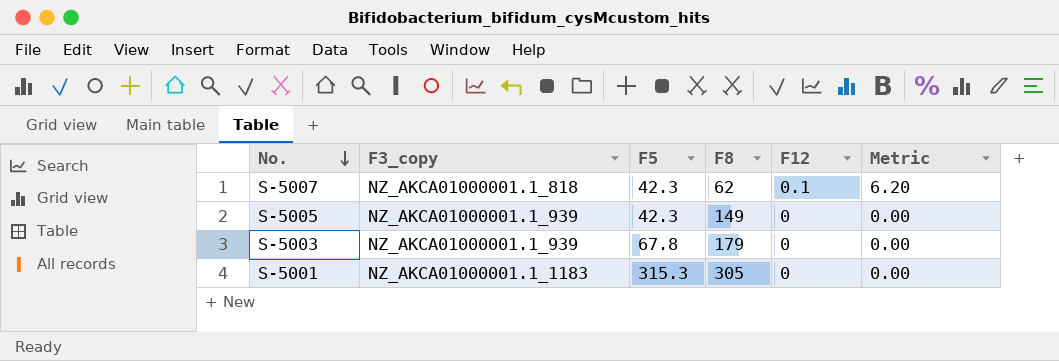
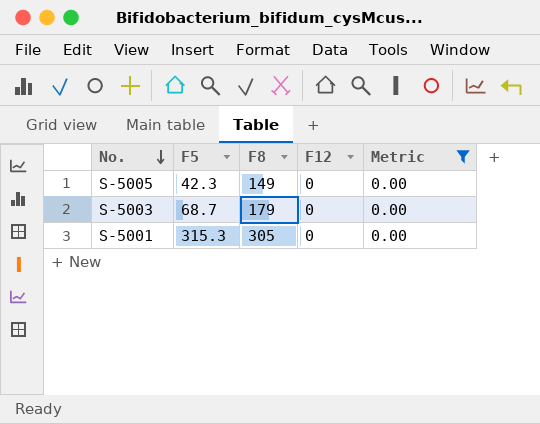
filter: none -> Metric = 0.00
column F3_copy | position: 2 -> none
S-5003 | F5: 67.8 -> 68.7

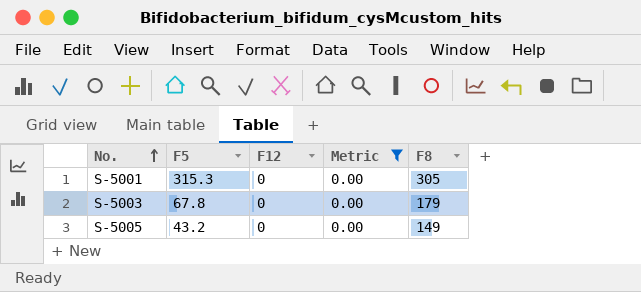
row order: No. descending -> No. ascending
column F8 | position: 3 -> 5
S-5003 | F5: 68.7 -> 67.8
S-5005 | F5: 42.3 -> 43.2

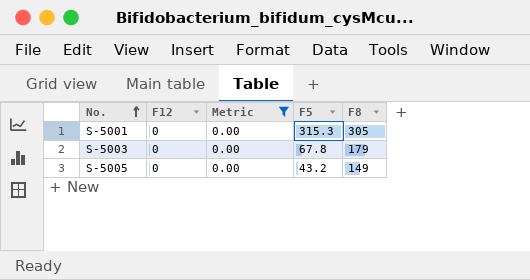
column F5 | position: 2 -> 4

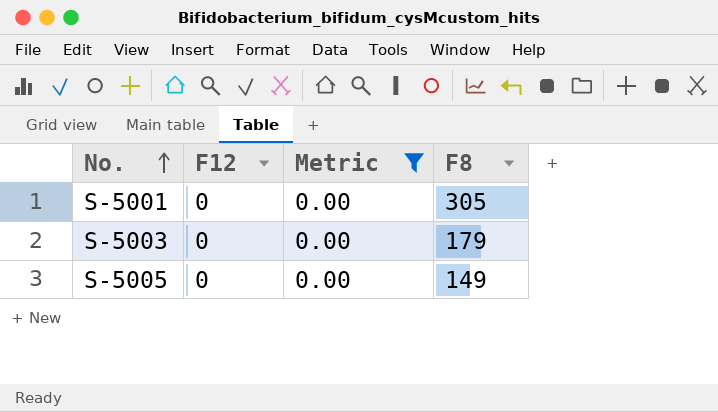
column F5 | position: 4 -> none

